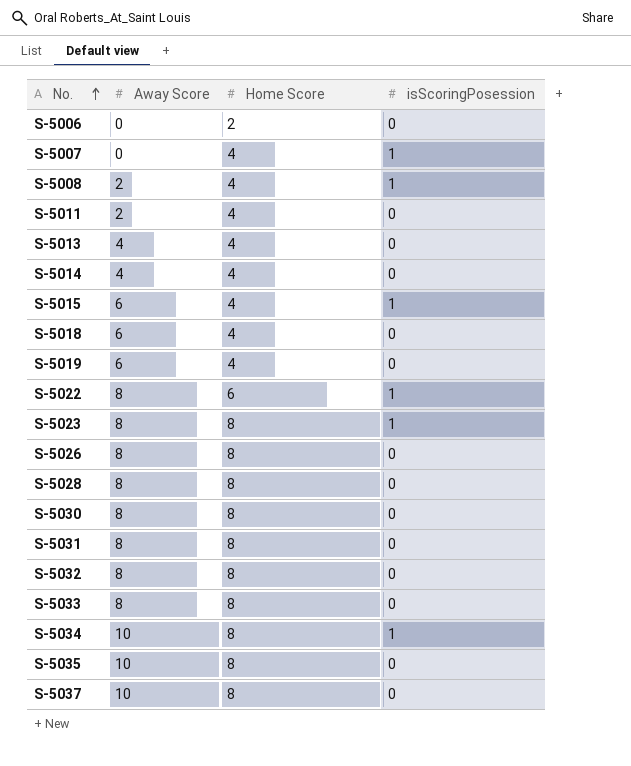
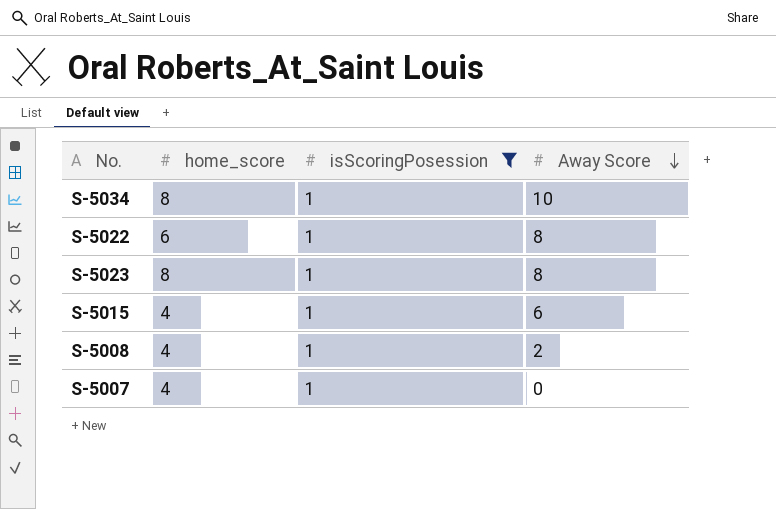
filter: none -> isScoringPosession = 1
row order: No. ascending -> Away Score descending
column name: Home Score -> home_score
column Away Score | position: 2 -> 4

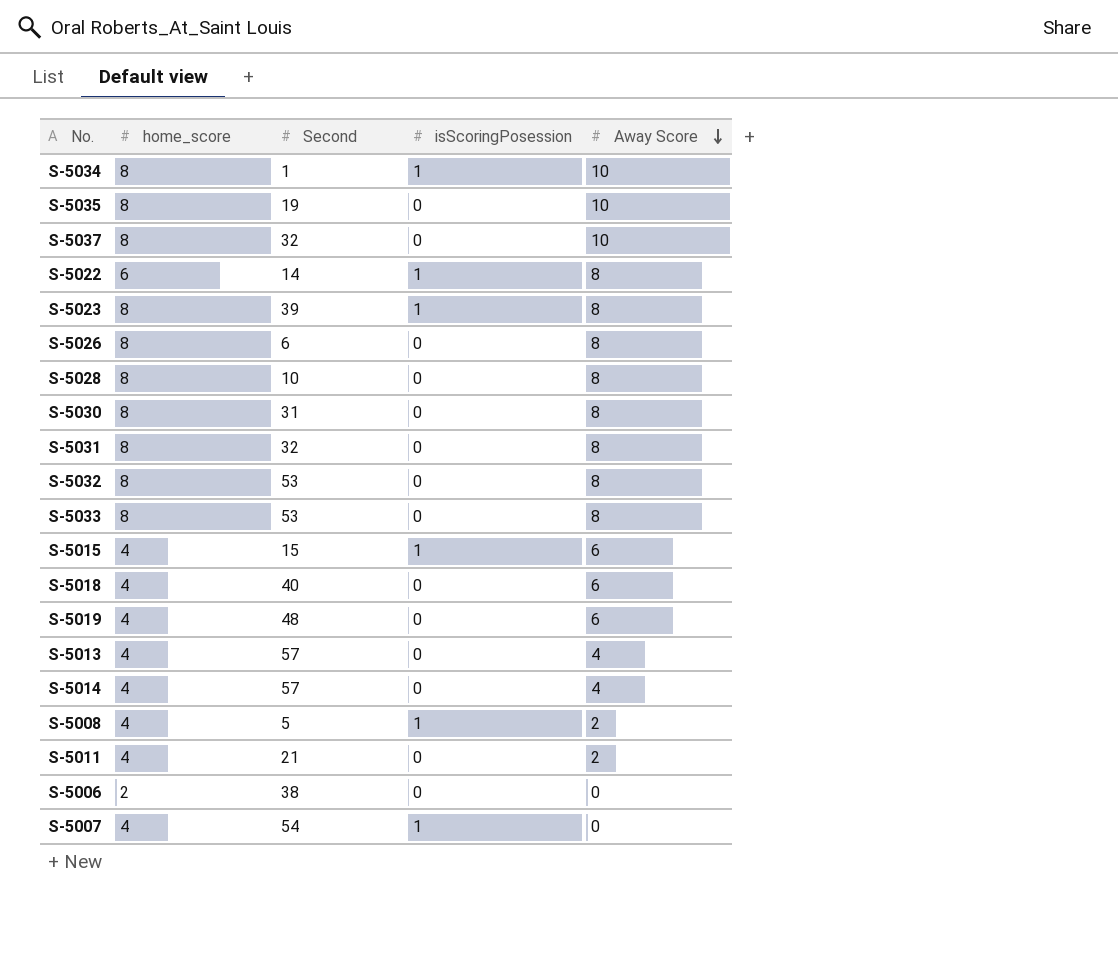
filter: isScoringPosession = 1 -> none
column Second | position: none -> 3

